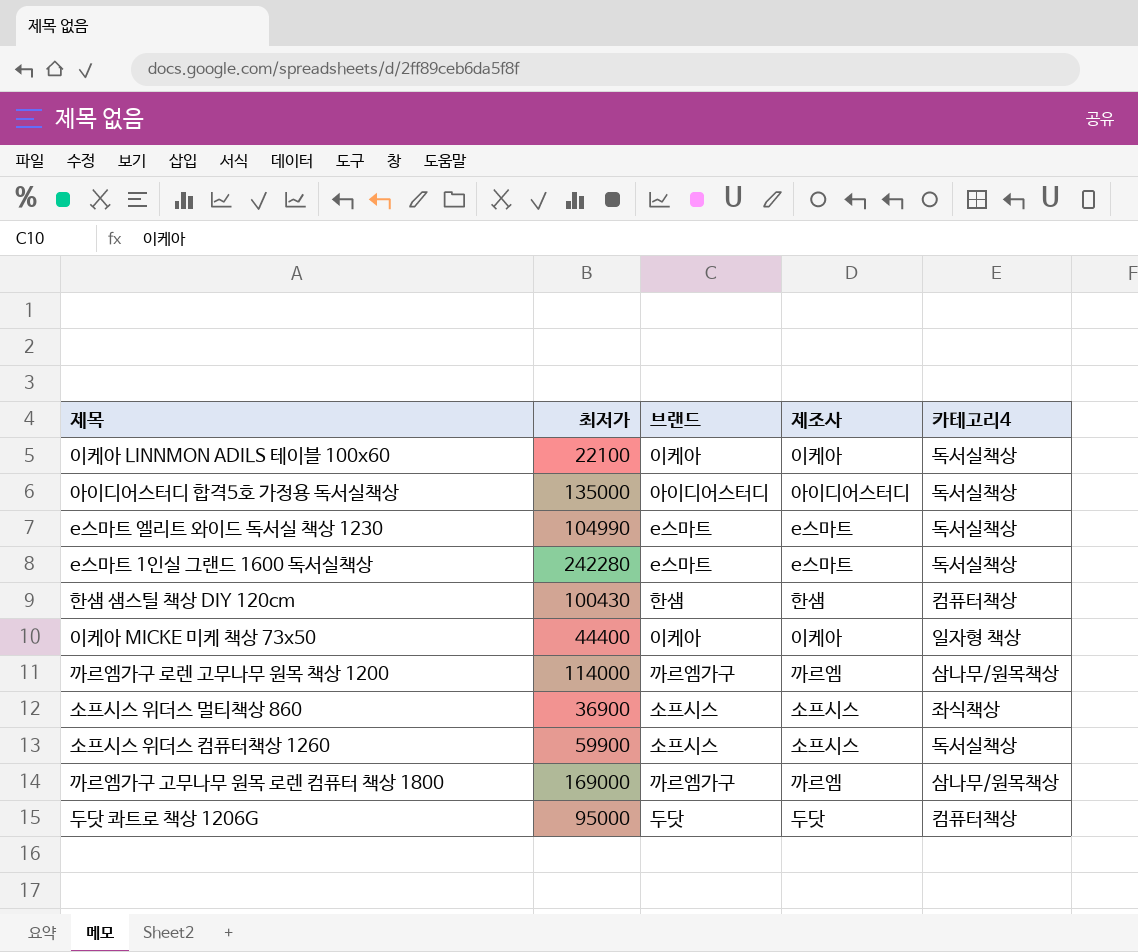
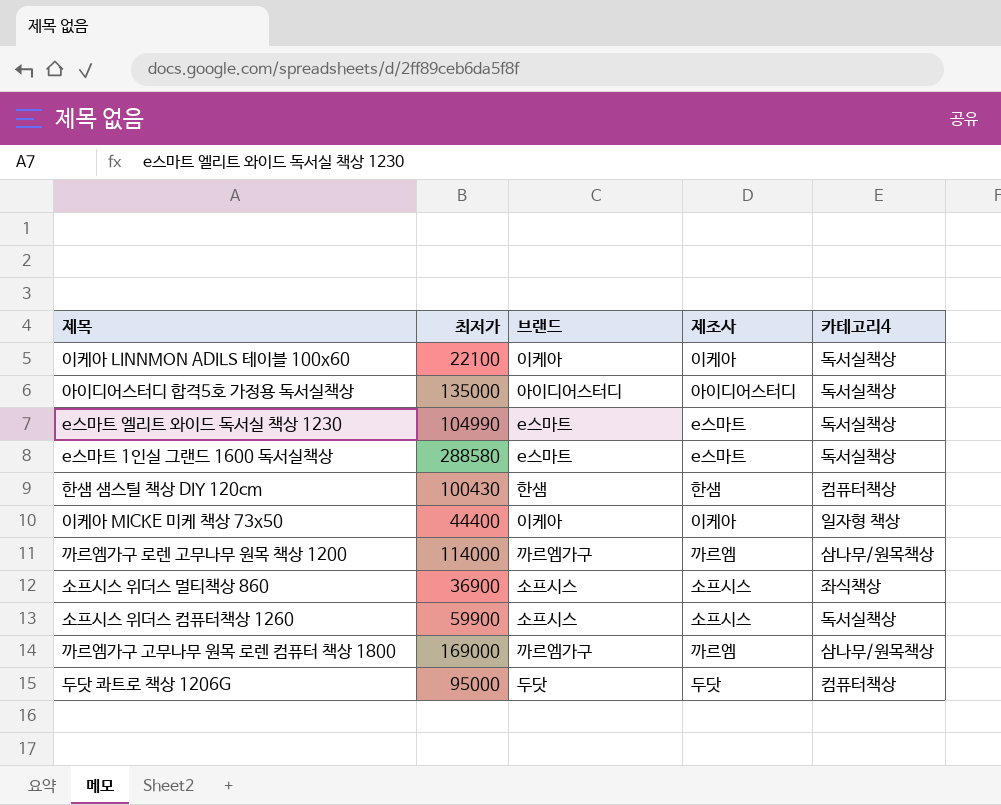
e스마트 1인실 그랜드 1600 독서실책상 | 최저가: 242280 -> 288580

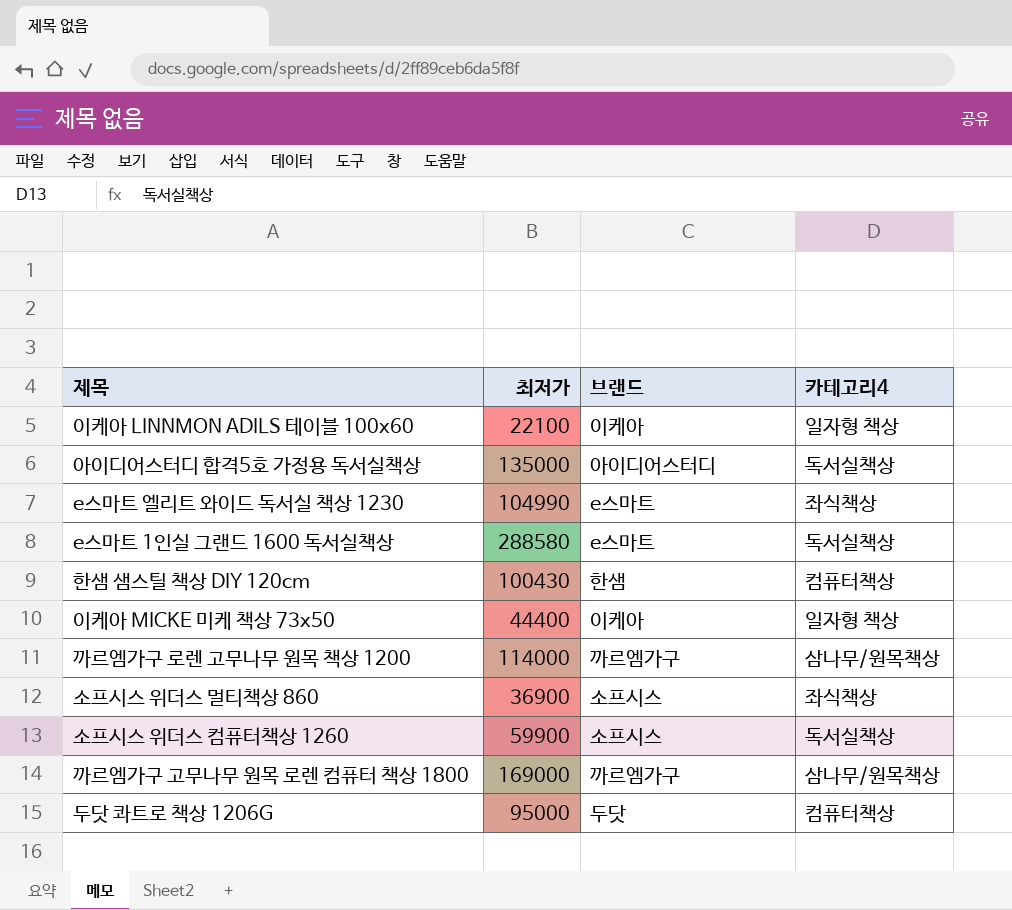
column 제조사 | position: 4 -> none
이케아 LINNMON ADILS 테이블 100x60 | 카테고리4: 독서실책상 -> 일자형 책상
e스마트 엘리트 와이드 독서실 책상 1230 | 카테고리4: 독서실책상 -> 좌식책상

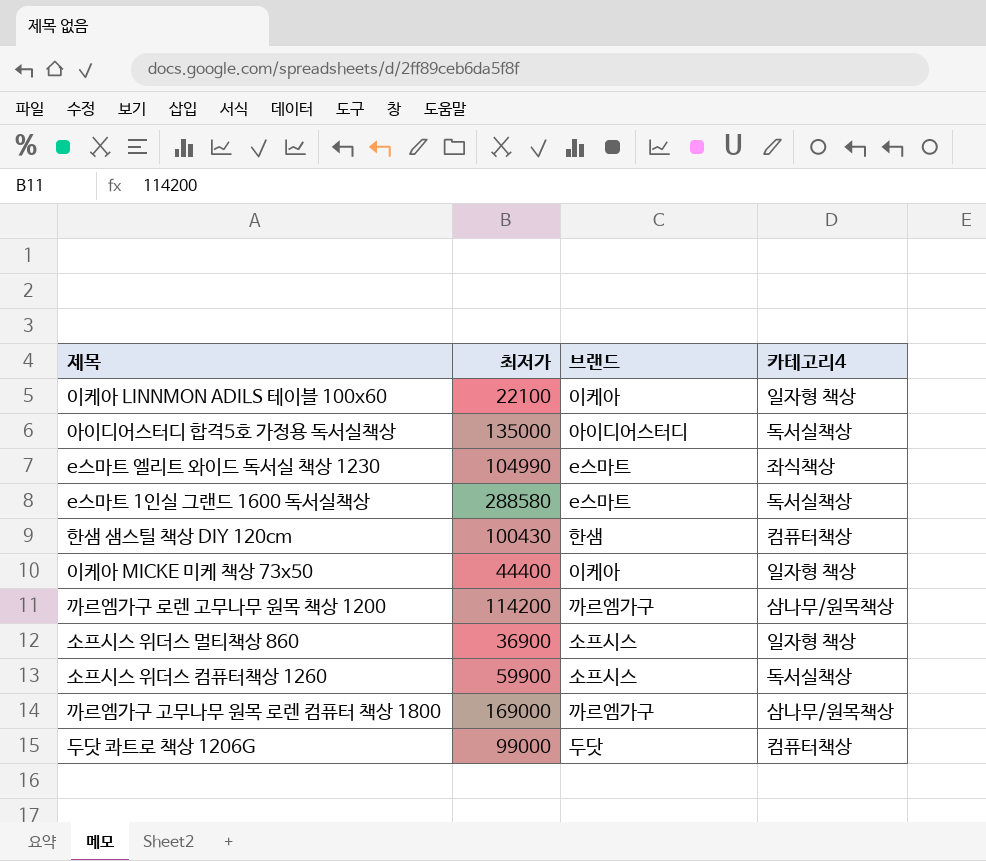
까르엠가구 로렌 고무나무 원목 책상 1200 | 최저가: 114000 -> 114200
소프시스 위더스 멀티책상 860 | 카테고리4: 좌식책상 -> 일자형 책상
두닷 콰트로 책상 1206G | 최저가: 95000 -> 99000

